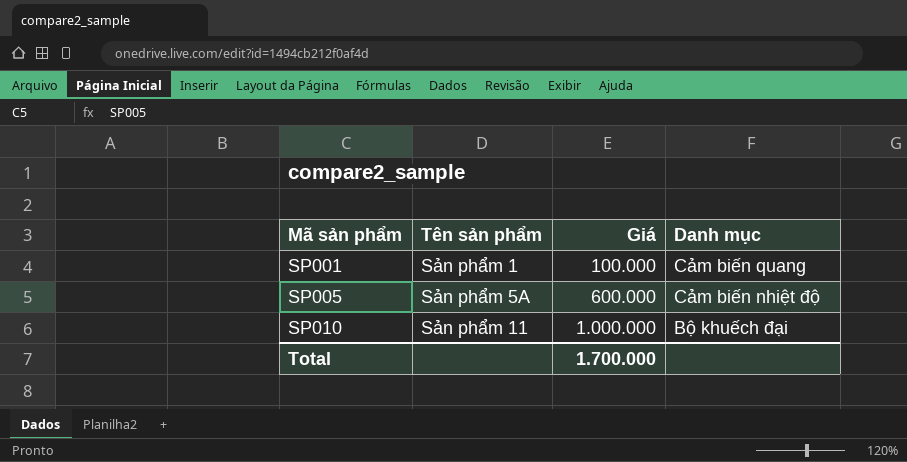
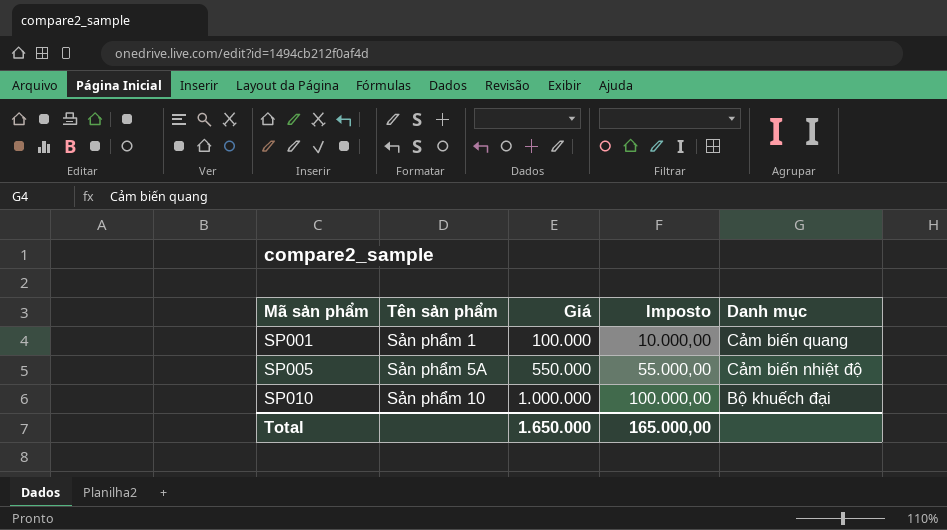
column Imposto | formula: none -> [Giá] * 0,1
SP005 | Giá: 600.000 -> 550.000
SP010 | Tên sản phẩm: Sản phẩm 11 -> Sản phẩm 10
Total | Giá: 1.700.000 -> 1.650.000

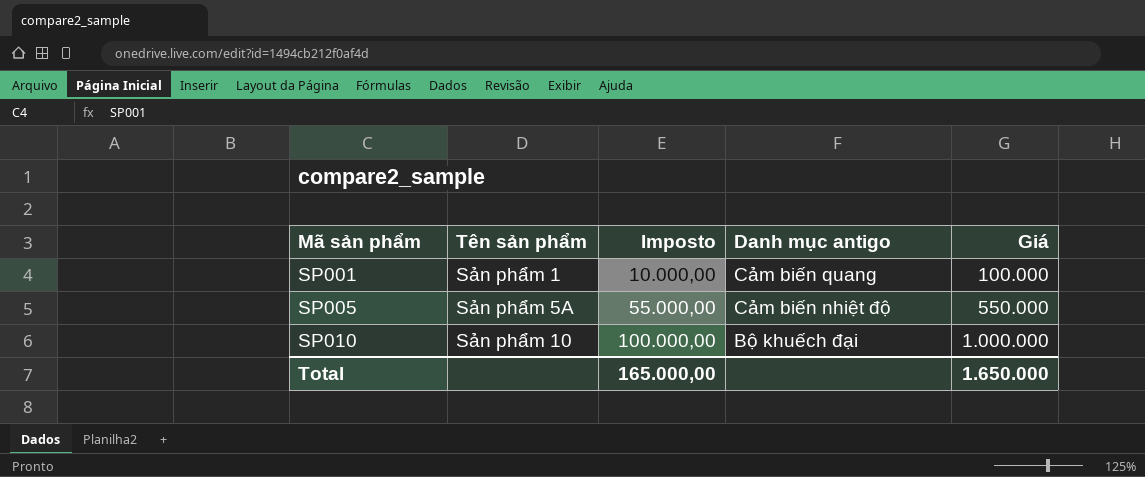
column name: Danh mục -> Danh mục antigo
column Giá | position: 3 -> 5

